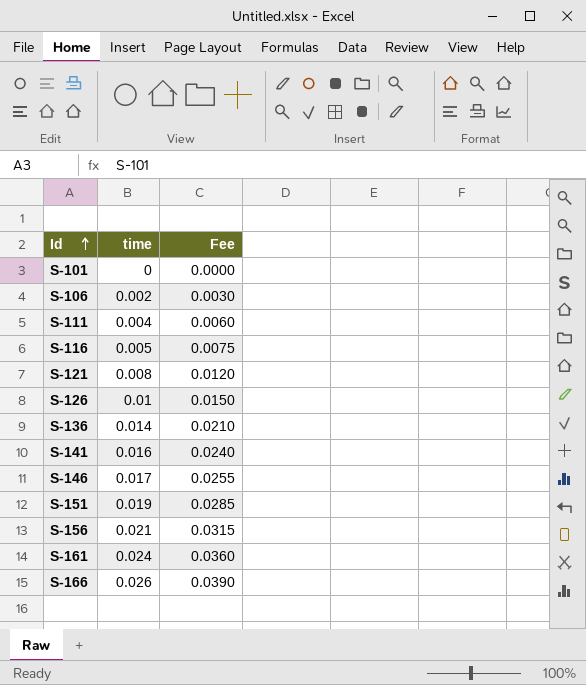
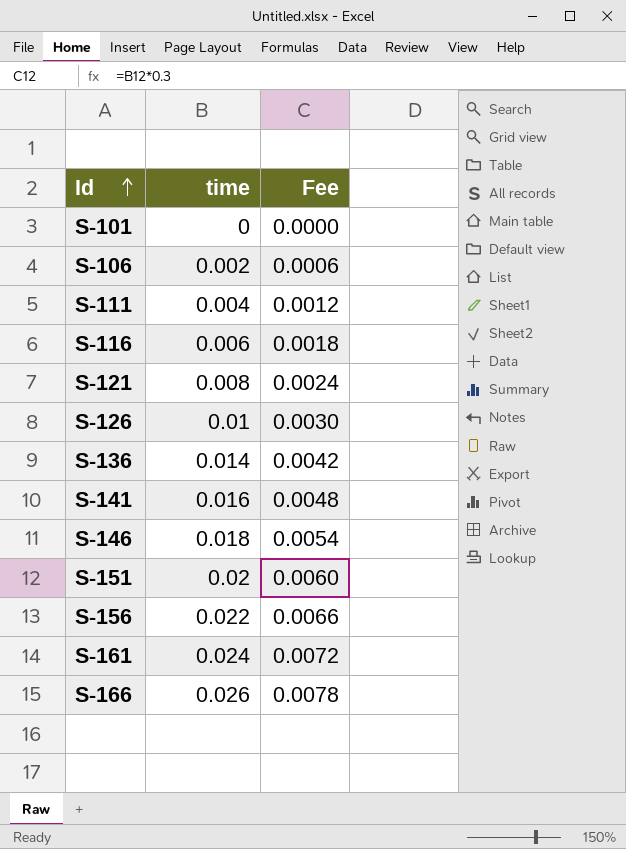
column Fee | formula: [time] * 1.5 -> [time] * 0.3
S-116 | time: 0.005 -> 0.006
S-146 | time: 0.017 -> 0.018
S-151 | time: 0.019 -> 0.02
S-156 | time: 0.021 -> 0.022

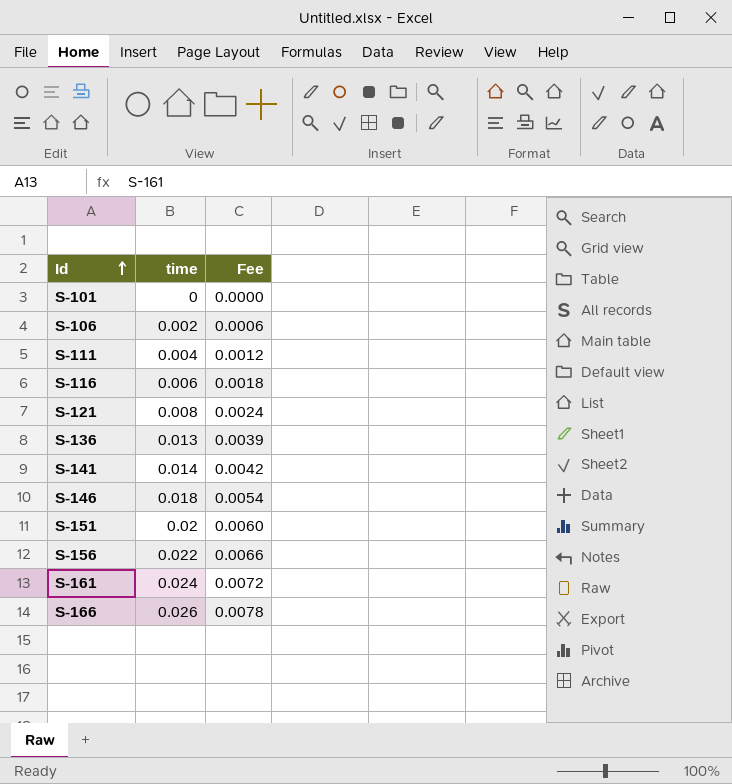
row S-126: 0.01 | 0.0030 -> none
S-136 | time: 0.014 -> 0.013
S-136 | Fee: 0.0042 -> 0.0039
S-141 | time: 0.016 -> 0.014
S-141 | Fee: 0.0048 -> 0.0042

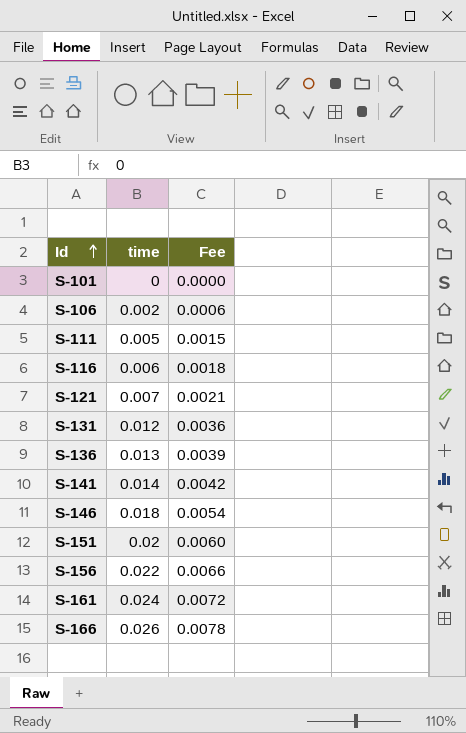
S-111 | time: 0.004 -> 0.005
S-111 | Fee: 0.0012 -> 0.0015
S-121 | time: 0.008 -> 0.007
S-121 | Fee: 0.0024 -> 0.0021
row S-131: none -> 0.012 | 0.0036

